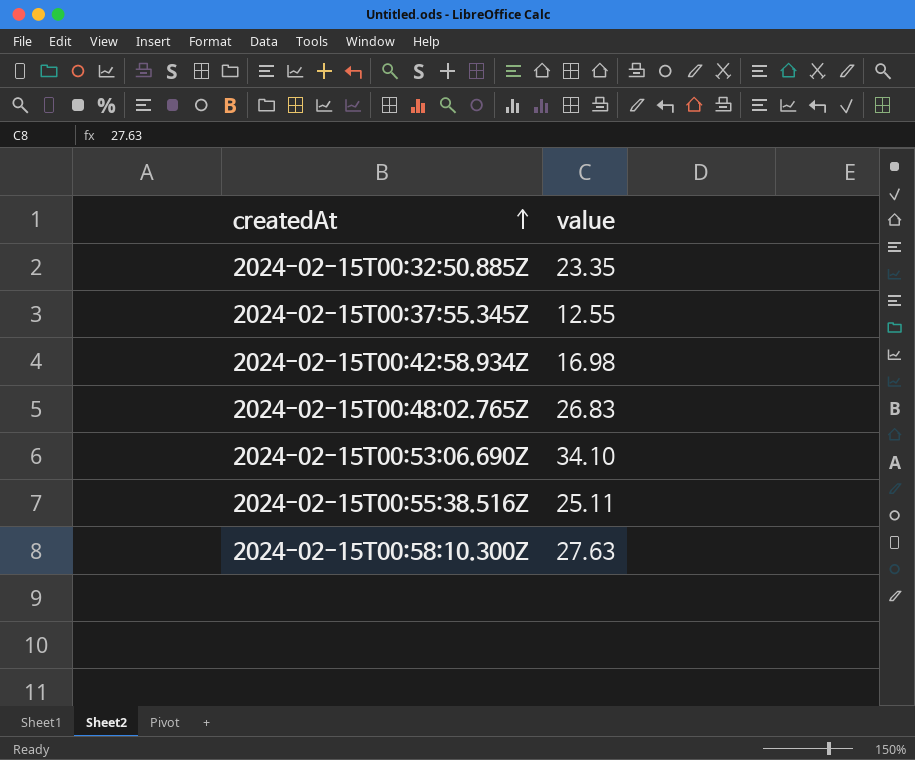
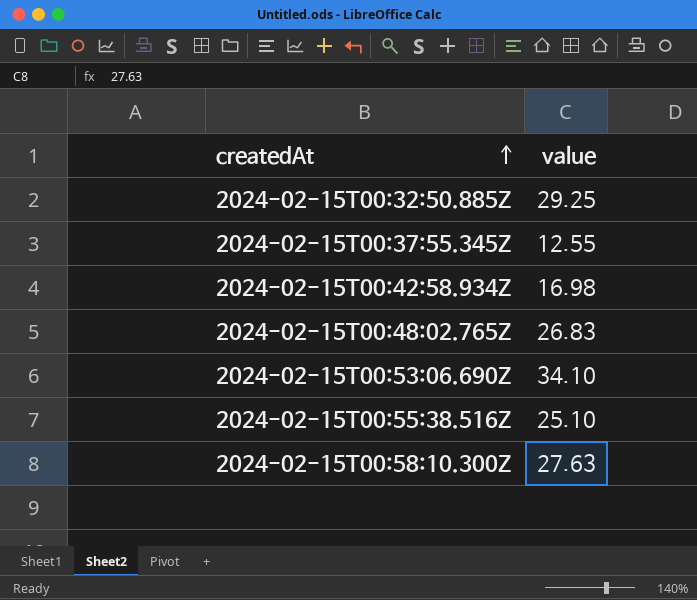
2024-02-15T00:32:50.885Z | value: 23.35 -> 29.25
2024-02-15T00:55:38.516Z | value: 25.11 -> 25.10

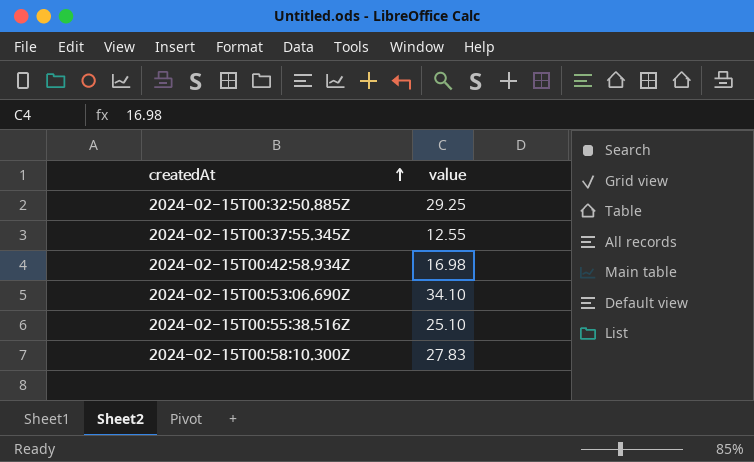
row 2024-02-15T00:48:02.765Z: 26.83 -> none
2024-02-15T00:58:10.300Z | value: 27.63 -> 27.83

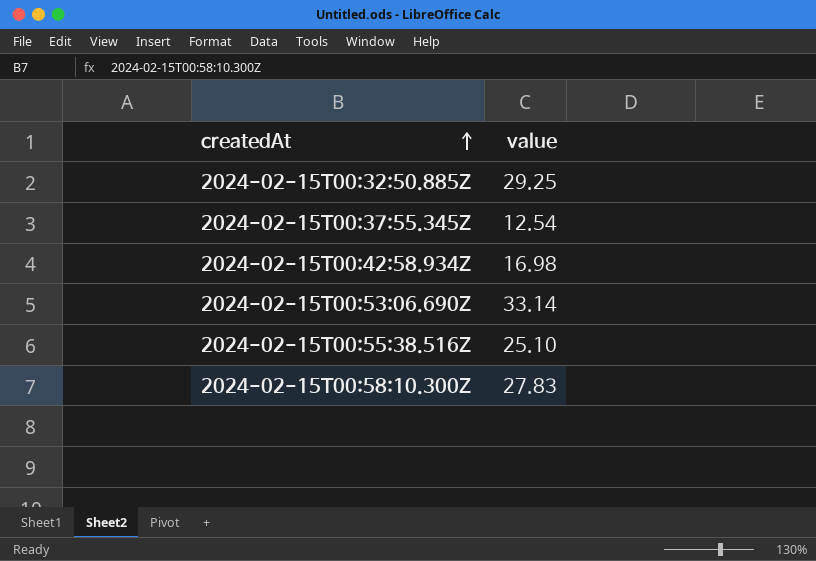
2024-02-15T00:37:55.345Z | value: 12.55 -> 12.54
2024-02-15T00:53:06.690Z | value: 34.10 -> 33.14

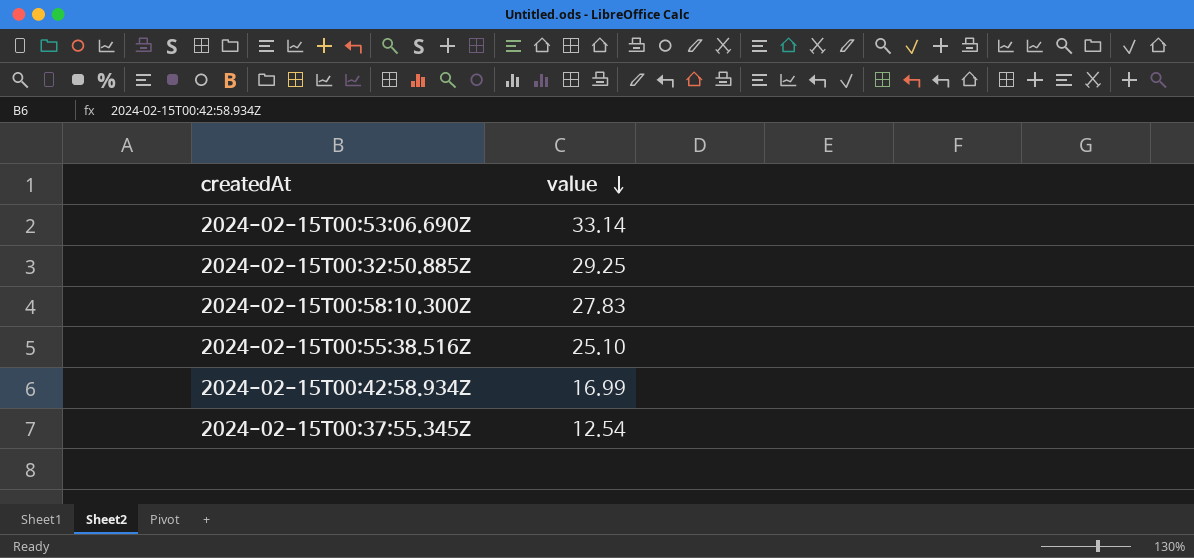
row order: createdAt ascending -> value descending
2024-02-15T00:42:58.934Z | value: 16.98 -> 16.99

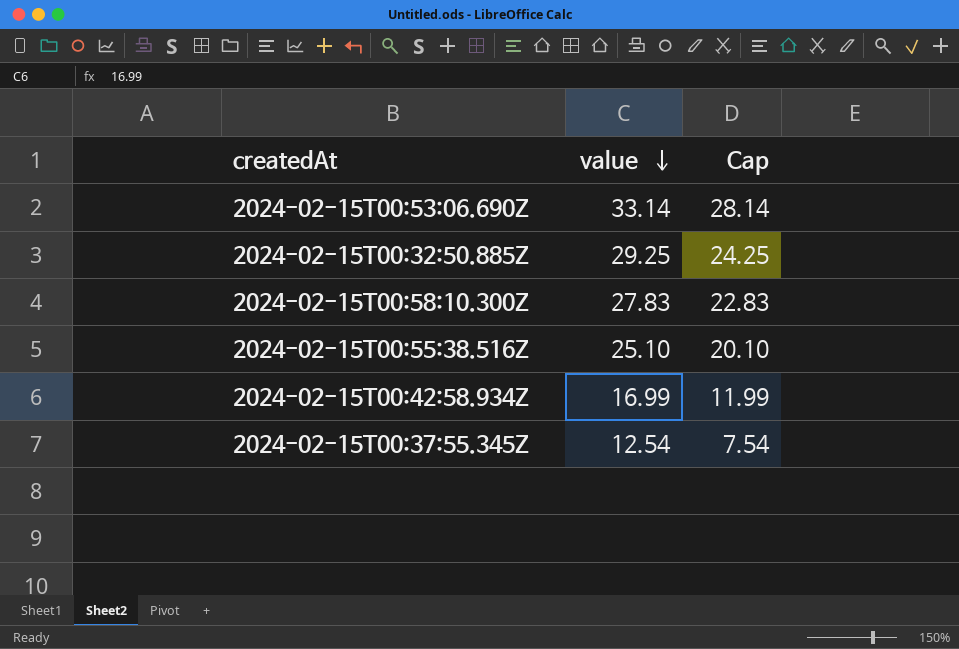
column Cap | formula: none -> [value] - 5

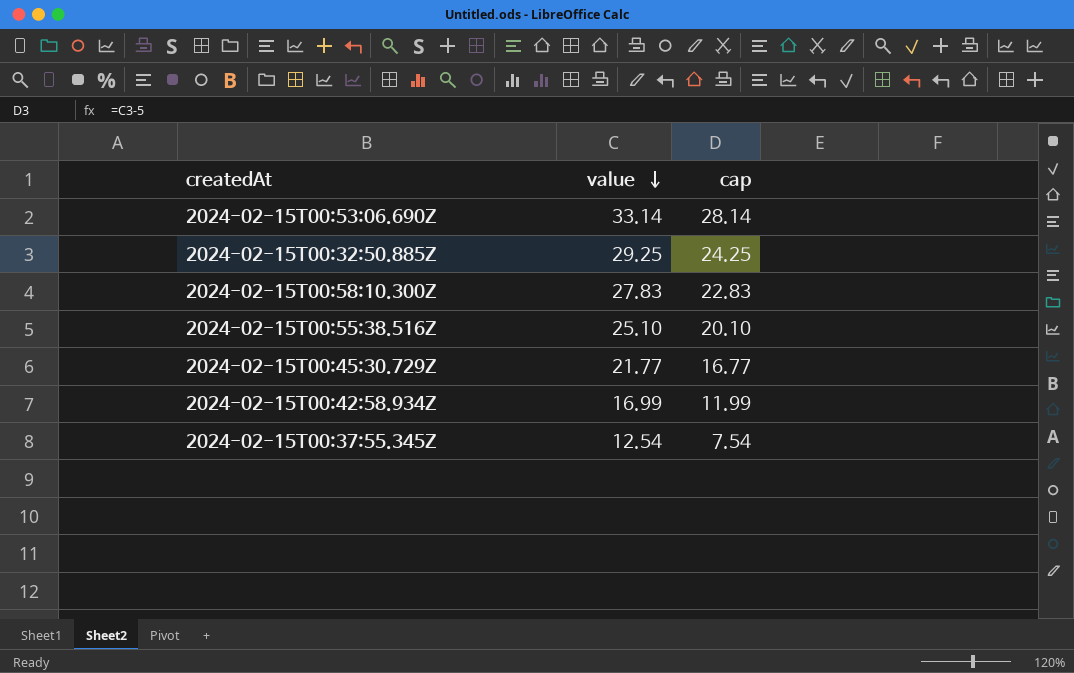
column name: Cap -> cap
row 2024-02-15T00:45:30.729Z: none -> 21.77 | 16.77

